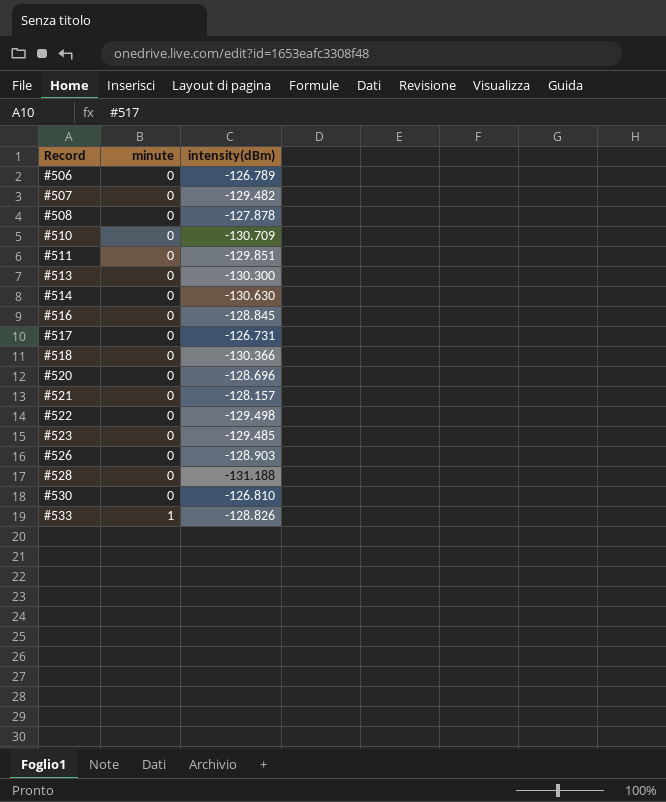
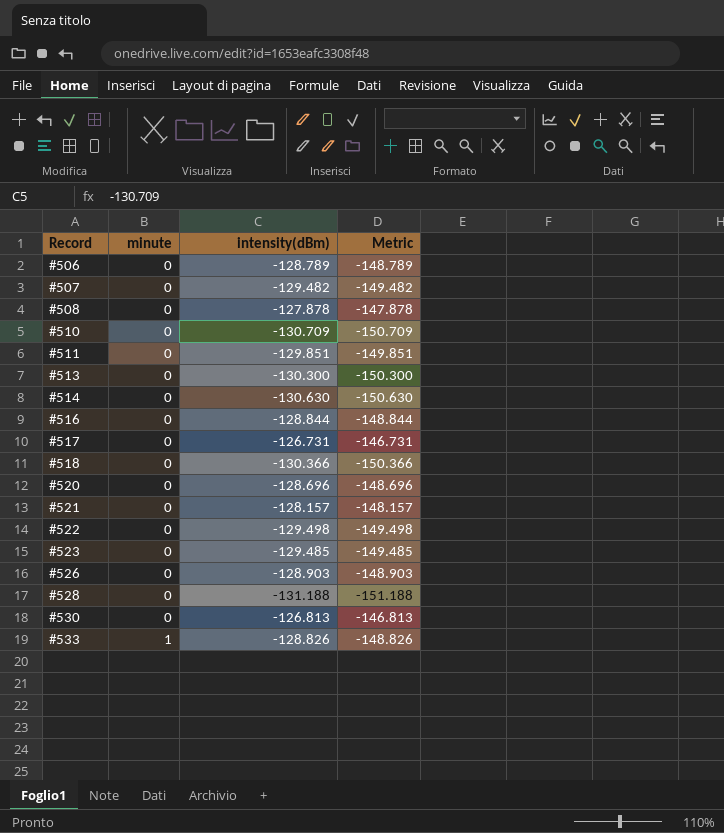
column Metric | formula: none -> [intensity(dBm)] - 20
#506 | intensity(dBm): -126.789 -> -128.789
#516 | intensity(dBm): -128.845 -> -128.844
#530 | intensity(dBm): -126.810 -> -126.813

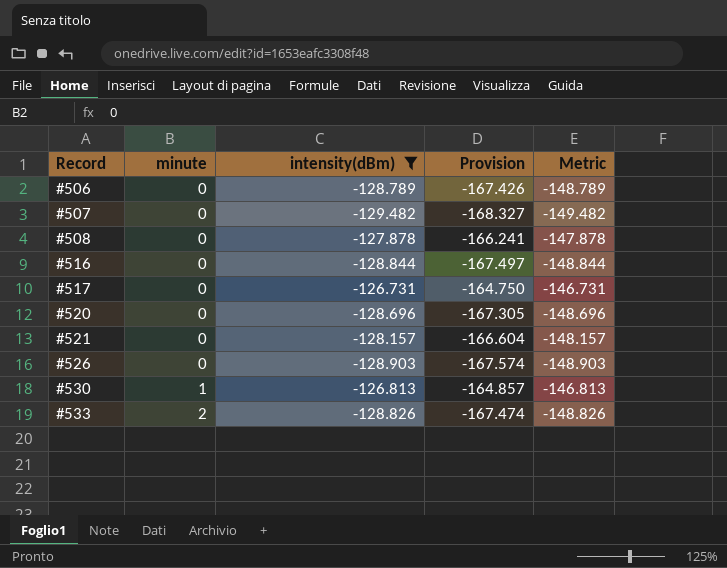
filter: none -> intensity(dBm) >= -129.482
column Provision | formula: none -> [intensity(dBm)] * 1.3
#530 | minute: 0 -> 1
#533 | minute: 1 -> 2

